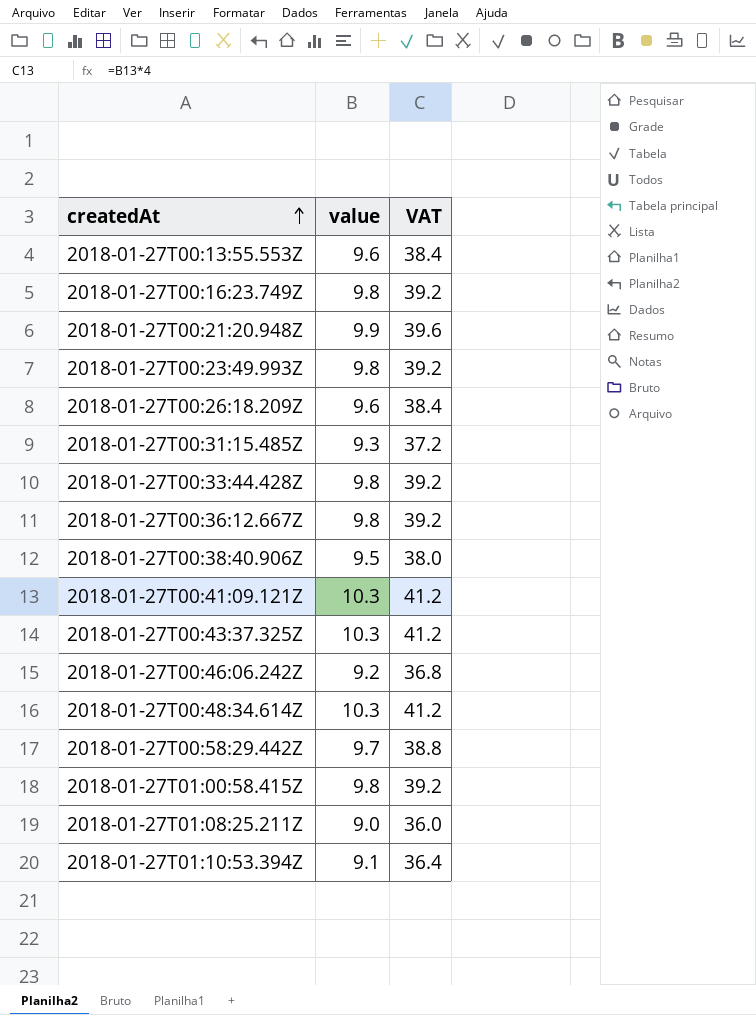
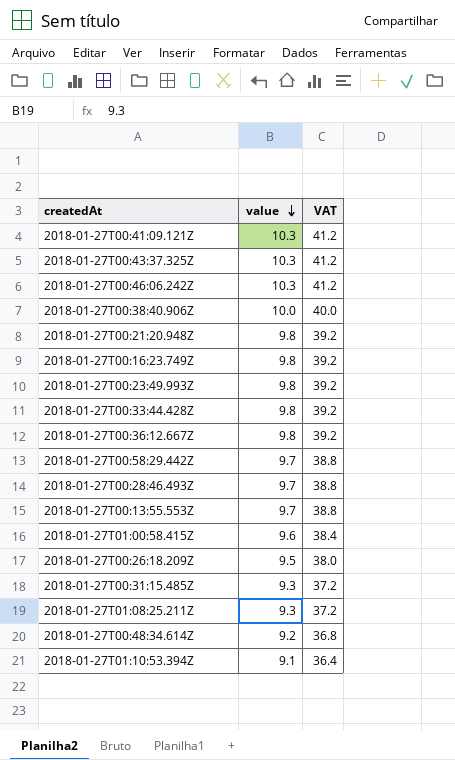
row order: createdAt ascending -> value descending
2018-01-27T00:46:06.242Z | value: 9.2 -> 10.3
2018-01-27T00:46:06.242Z | VAT: 36.8 -> 41.2
2018-01-27T00:38:40.906Z | value: 9.5 -> 10.0
2018-01-27T00:38:40.906Z | VAT: 38.0 -> 40.0
2018-01-27T00:21:20.948Z | value: 9.9 -> 9.8
2018-01-27T00:21:20.948Z | VAT: 39.6 -> 39.2
row 2018-01-27T00:28:46.493Z: none -> 9.7 | 38.8
2018-01-27T00:13:55.553Z | value: 9.6 -> 9.7
2018-01-27T00:13:55.553Z | VAT: 38.4 -> 38.8
2018-01-27T01:00:58.415Z | value: 9.8 -> 9.6
2018-01-27T01:00:58.415Z | VAT: 39.2 -> 38.4
2018-01-27T00:26:18.209Z | value: 9.6 -> 9.5
2018-01-27T00:26:18.209Z | VAT: 38.4 -> 38.0
2018-01-27T01:08:25.211Z | value: 9.0 -> 9.3
2018-01-27T01:08:25.211Z | VAT: 36.0 -> 37.2
2018-01-27T00:48:34.614Z | value: 10.3 -> 9.2
2018-01-27T00:48:34.614Z | VAT: 41.2 -> 36.8

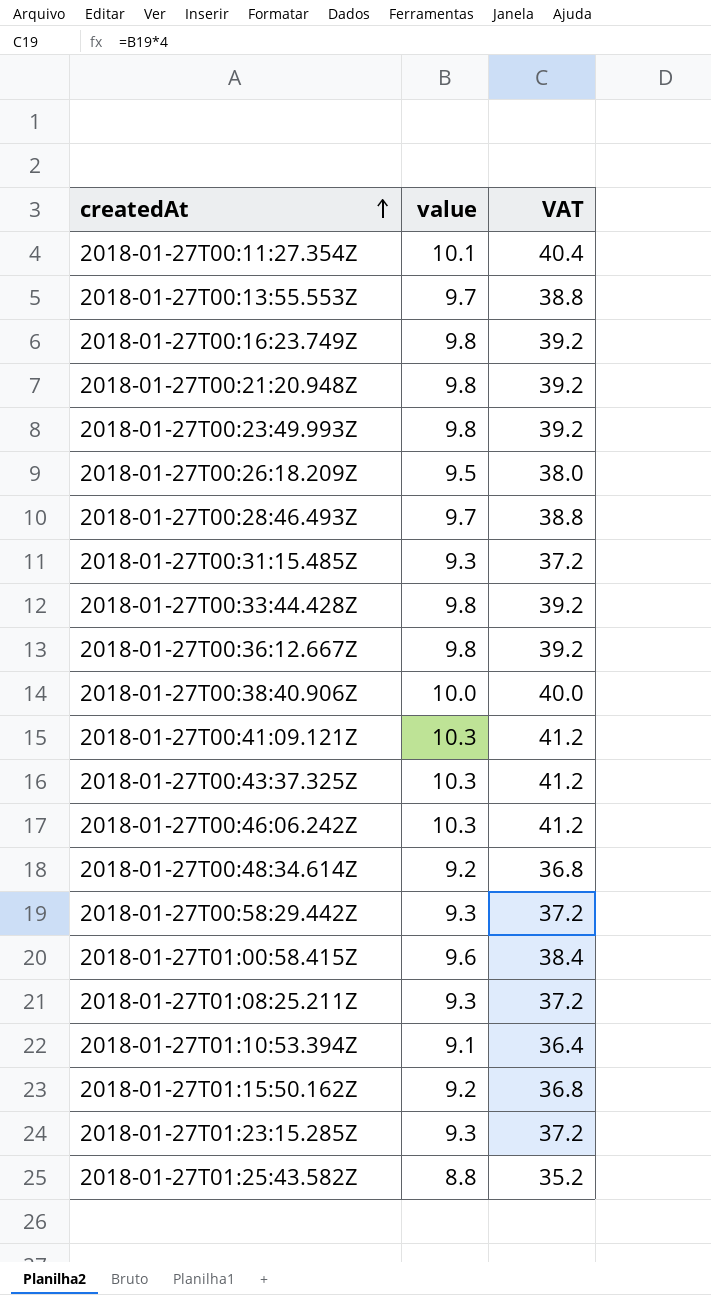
row order: value descending -> createdAt ascending
row 2018-01-27T00:11:27.354Z: none -> 10.1 | 40.4
2018-01-27T00:58:29.442Z | value: 9.7 -> 9.3
2018-01-27T00:58:29.442Z | VAT: 38.8 -> 37.2
row 2018-01-27T01:15:50.162Z: none -> 9.2 | 36.8
row 2018-01-27T01:23:15.285Z: none -> 9.3 | 37.2
row 2018-01-27T01:25:43.582Z: none -> 8.8 | 35.2

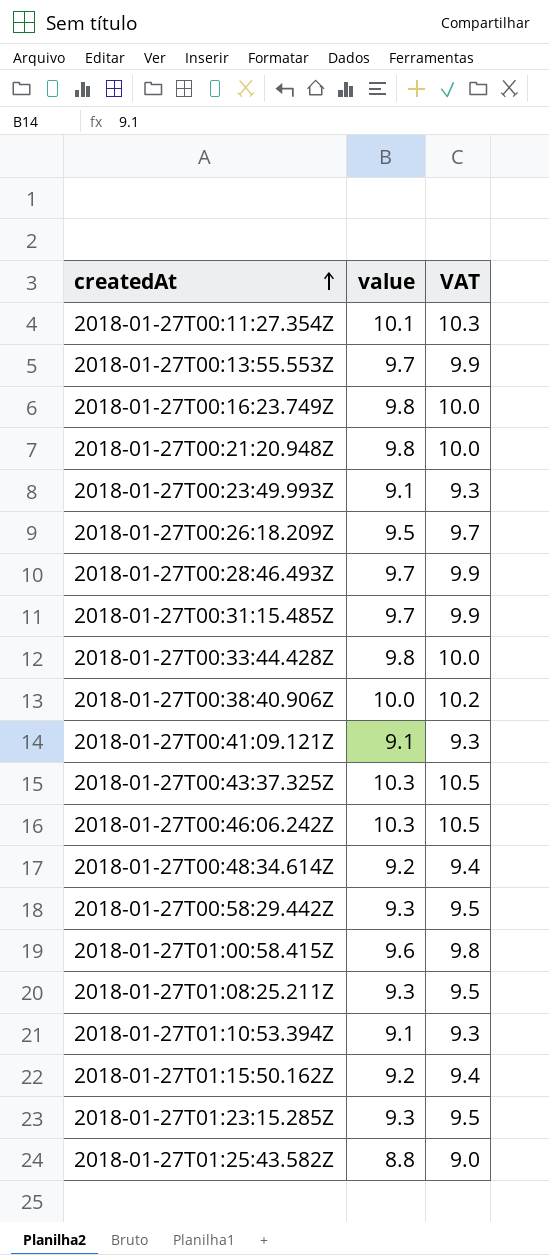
column VAT | formula: [value] * 4 -> [value] * 1.02
row 2018-01-27T00:36:12.667Z: 9.8 | 39.2 -> none
2018-01-27T00:23:49.993Z | value: 9.8 -> 9.1
2018-01-27T00:31:15.485Z | value: 9.3 -> 9.7
2018-01-27T00:41:09.121Z | value: 10.3 -> 9.1

